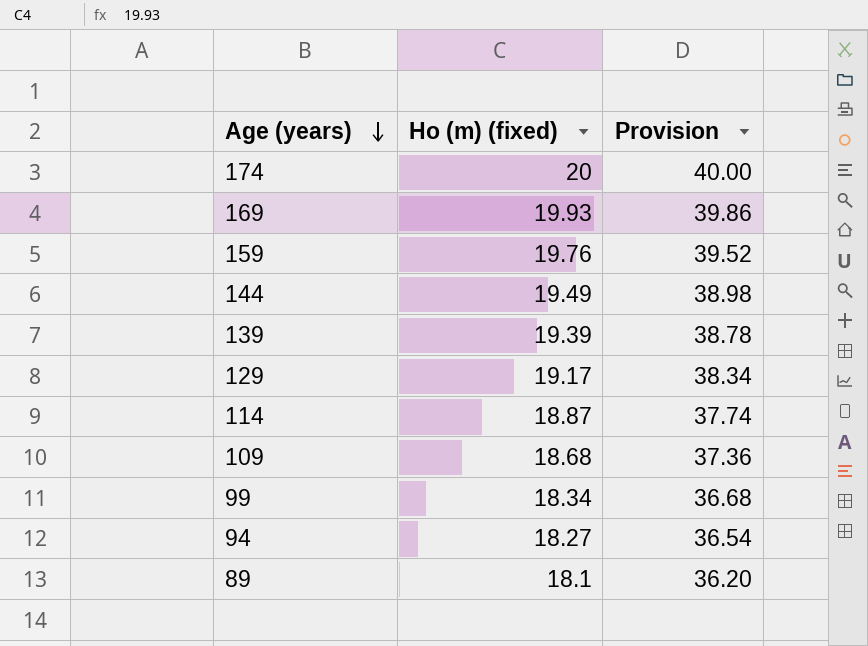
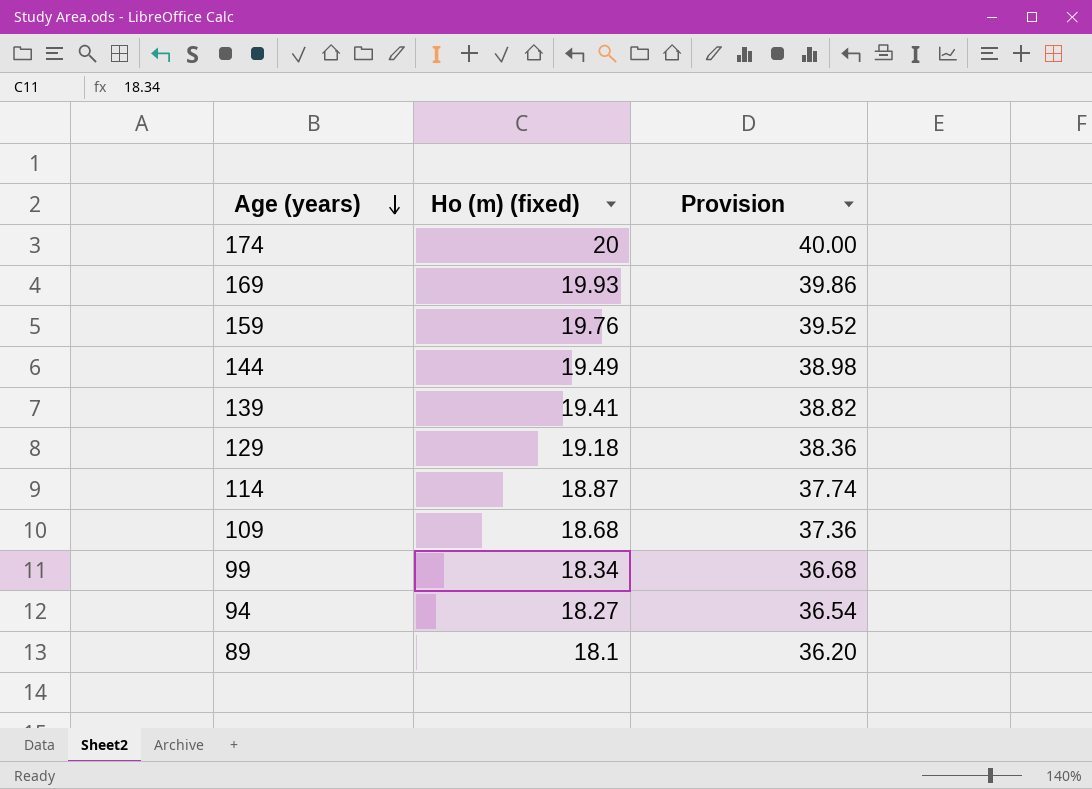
139 | Ho (m) (fixed): 19.39 -> 19.41
139 | Provision: 38.78 -> 38.82
129 | Ho (m) (fixed): 19.17 -> 19.18
129 | Provision: 38.34 -> 38.36

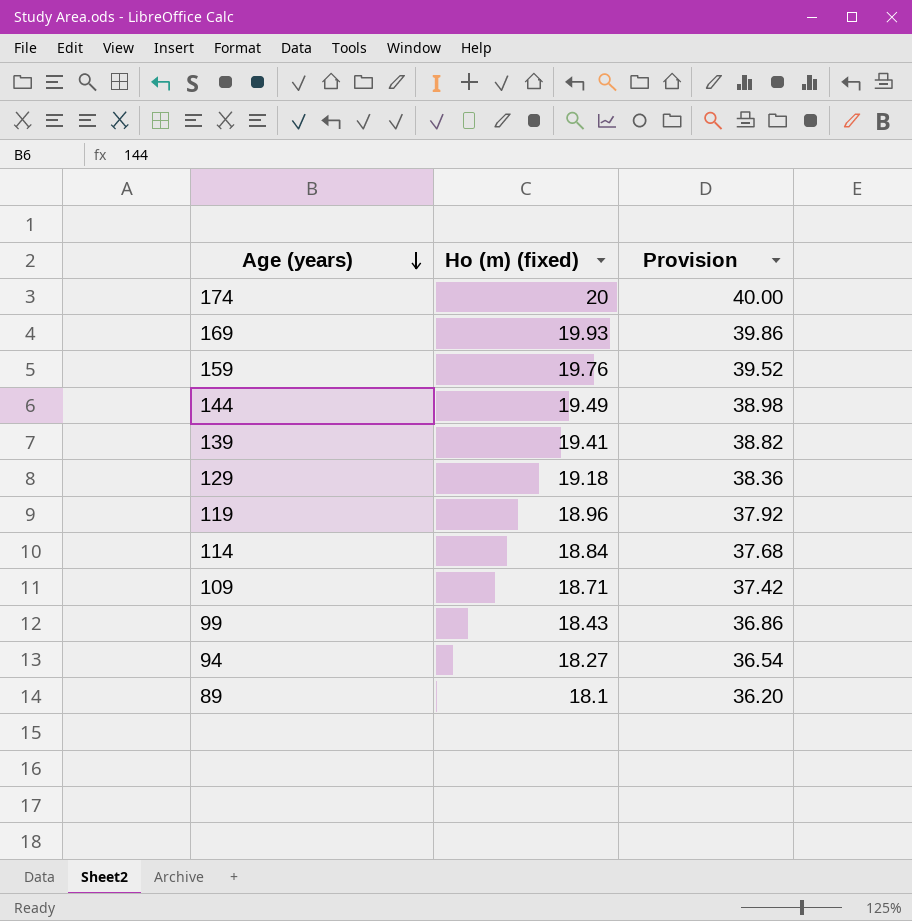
row 119: none -> 18.96 | 37.92
114 | Ho (m) (fixed): 18.87 -> 18.84
114 | Provision: 37.74 -> 37.68
109 | Ho (m) (fixed): 18.68 -> 18.71
109 | Provision: 37.36 -> 37.42
99 | Ho (m) (fixed): 18.34 -> 18.43
99 | Provision: 36.68 -> 36.86

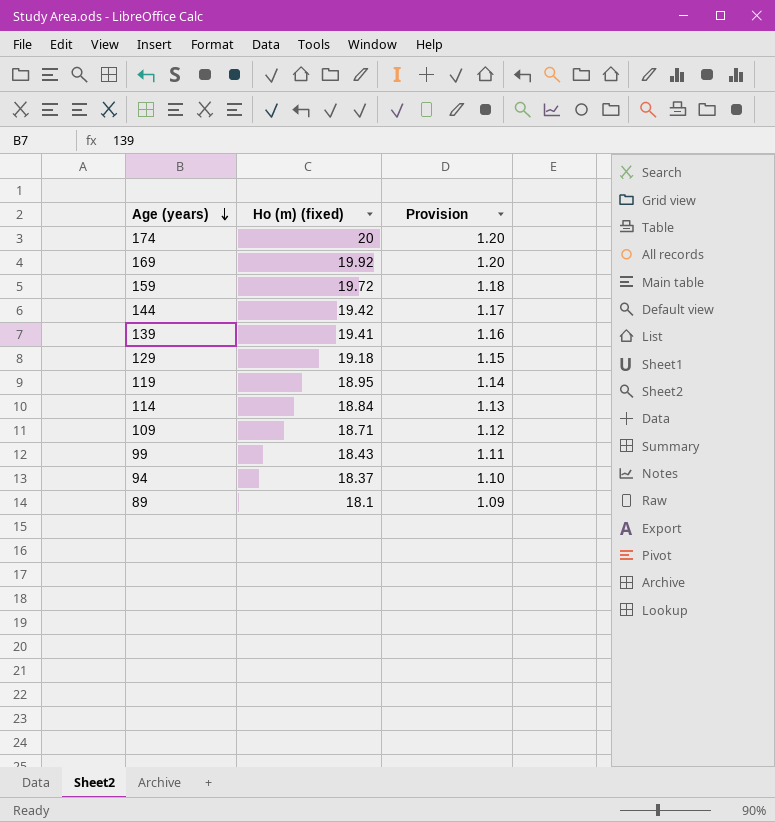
column Provision | formula: [Ho (m) (fixed)] * 2 -> [Ho (m) (fixed)] * 0.06
169 | Ho (m) (fixed): 19.93 -> 19.92
159 | Ho (m) (fixed): 19.76 -> 19.72
144 | Ho (m) (fixed): 19.49 -> 19.42
119 | Ho (m) (fixed): 18.96 -> 18.95
94 | Ho (m) (fixed): 18.27 -> 18.37

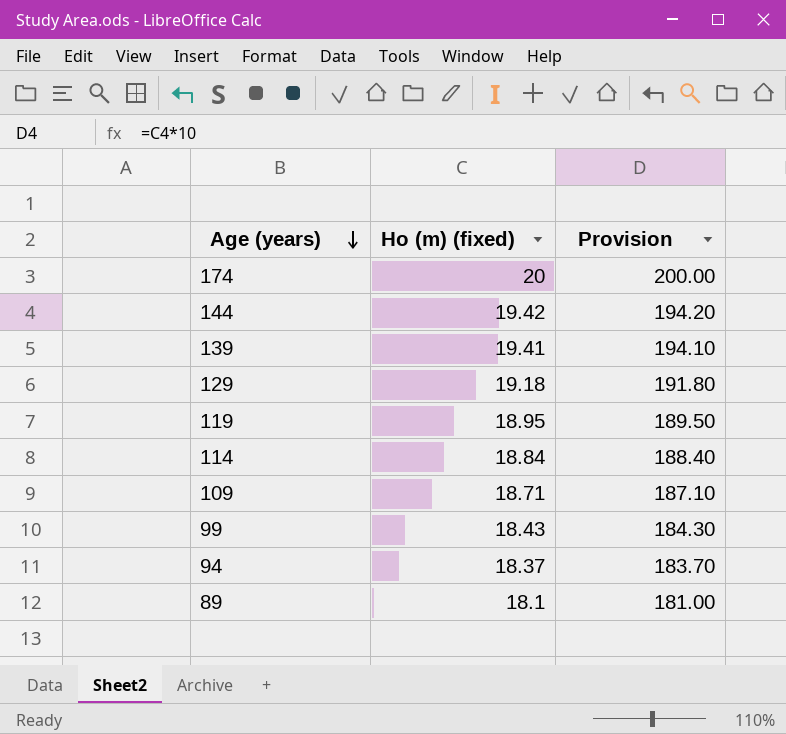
column Provision | formula: [Ho (m) (fixed)] * 0.06 -> [Ho (m) (fixed)] * 10
row 169: 19.92 | 1.20 -> none
row 159: 19.72 | 1.18 -> none

